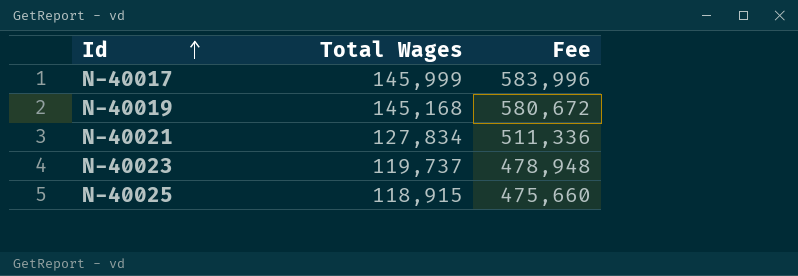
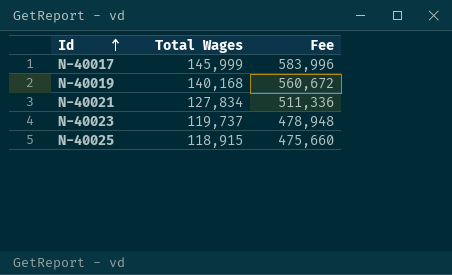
N-40019 | Total Wages: 145,168 -> 140,168
N-40019 | Fee: 580,672 -> 560,672

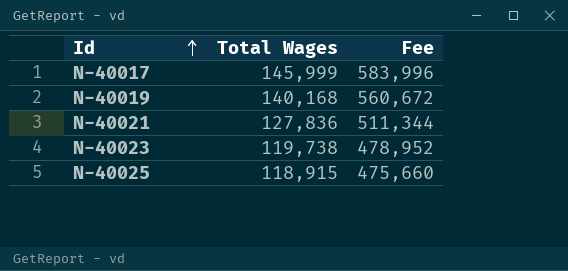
N-40021 | Total Wages: 127,834 -> 127,836
N-40021 | Fee: 511,336 -> 511,344
N-40023 | Total Wages: 119,737 -> 119,738
N-40023 | Fee: 478,948 -> 478,952

